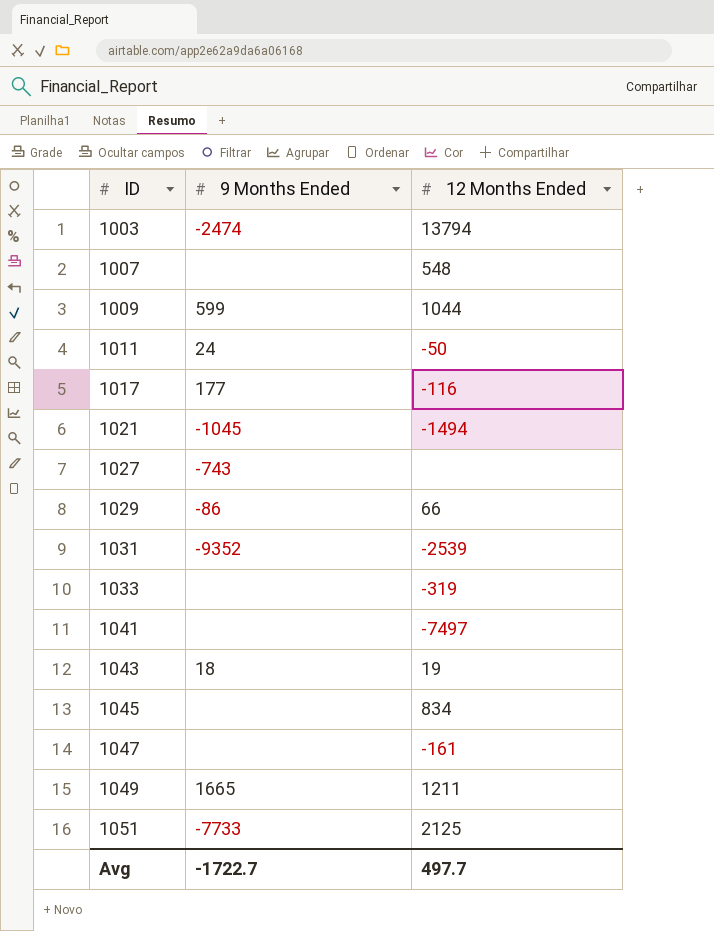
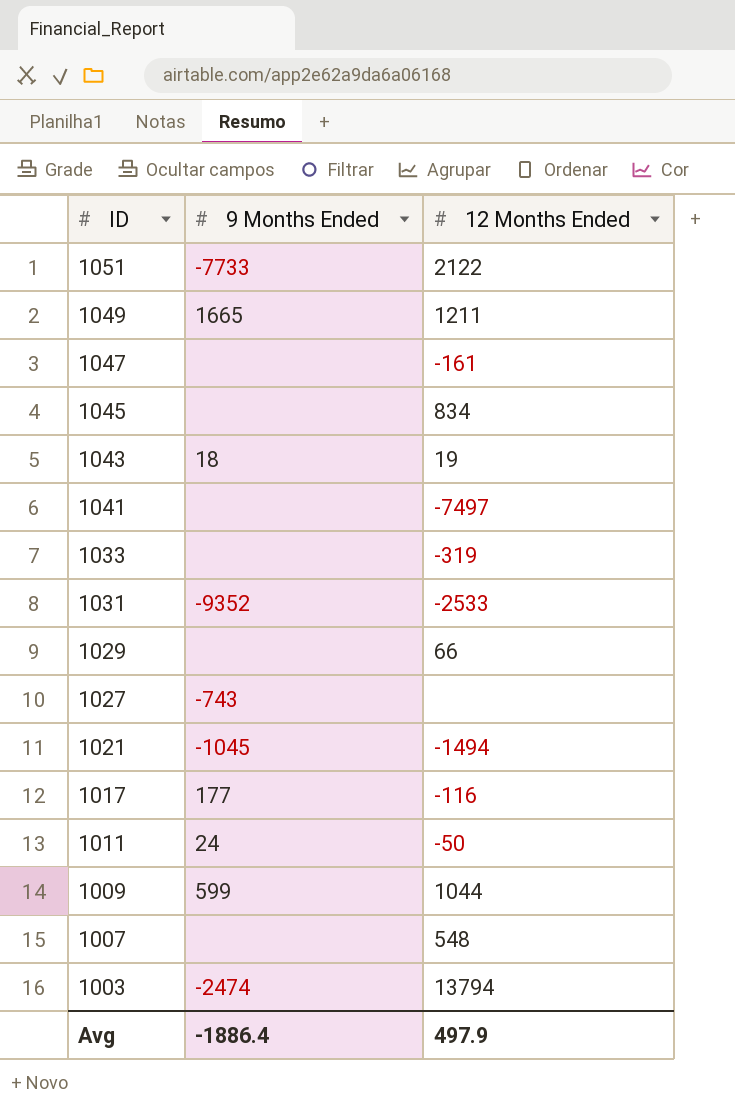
row order: ID ascending -> ID descending
1051 | 12 Months Ended: 2125 -> 2122
1031 | 12 Months Ended: -2539 -> -2533
1029 | 9 Months Ended: -86 -> none
Avg | 9 Months Ended: -1722.7 -> -1886.4
Avg | 12 Months Ended: 497.7 -> 497.9

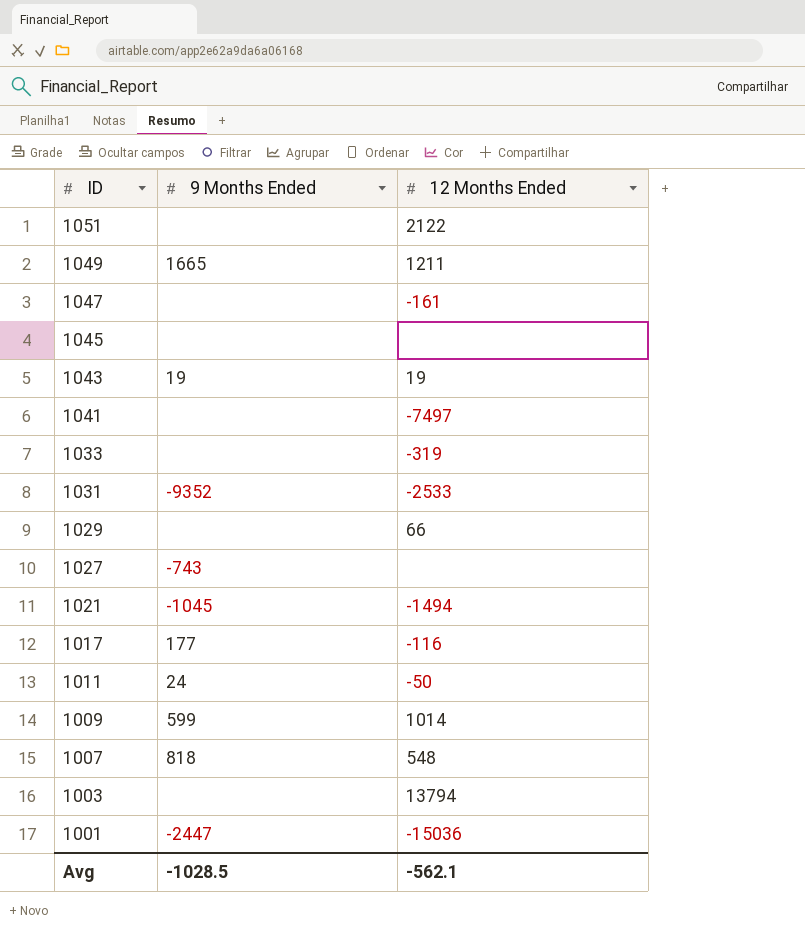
1051 | 9 Months Ended: -7733 -> none
1045 | 12 Months Ended: 834 -> none
1043 | 9 Months Ended: 18 -> 19
1009 | 12 Months Ended: 1044 -> 1014
1007 | 9 Months Ended: none -> 818
1003 | 9 Months Ended: -2474 -> none
row 1001: none -> -2447 | -15036
Avg | 9 Months Ended: -1886.4 -> -1028.5
Avg | 12 Months Ended: 497.9 -> -562.1

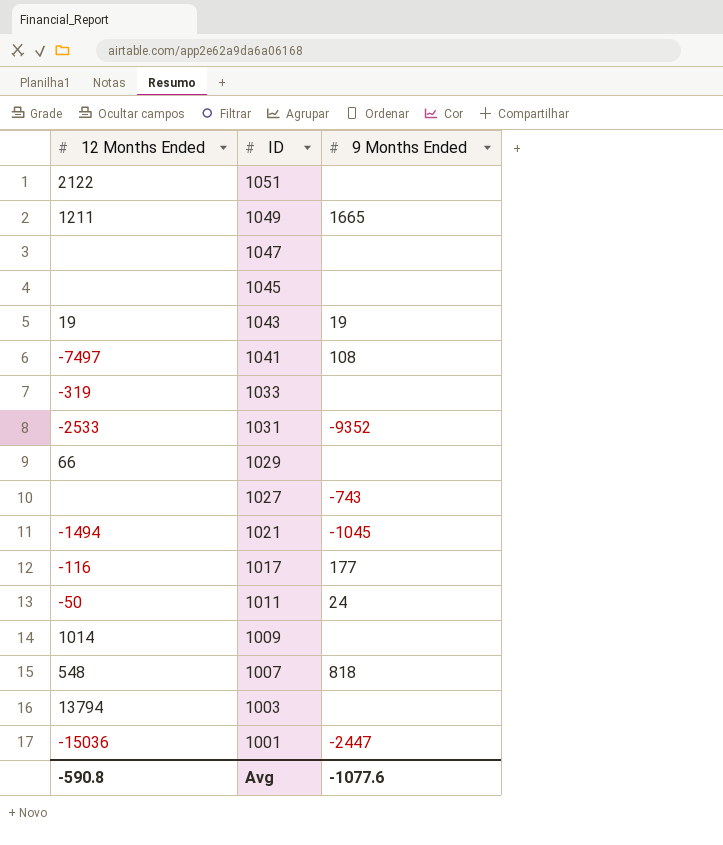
column 12 Months Ended | position: 3 -> 1
1047 | 12 Months Ended: -161 -> none
1041 | 9 Months Ended: none -> 108
1009 | 9 Months Ended: 599 -> none
Avg | 12 Months Ended: -562.1 -> -590.8
Avg | 9 Months Ended: -1028.5 -> -1077.6

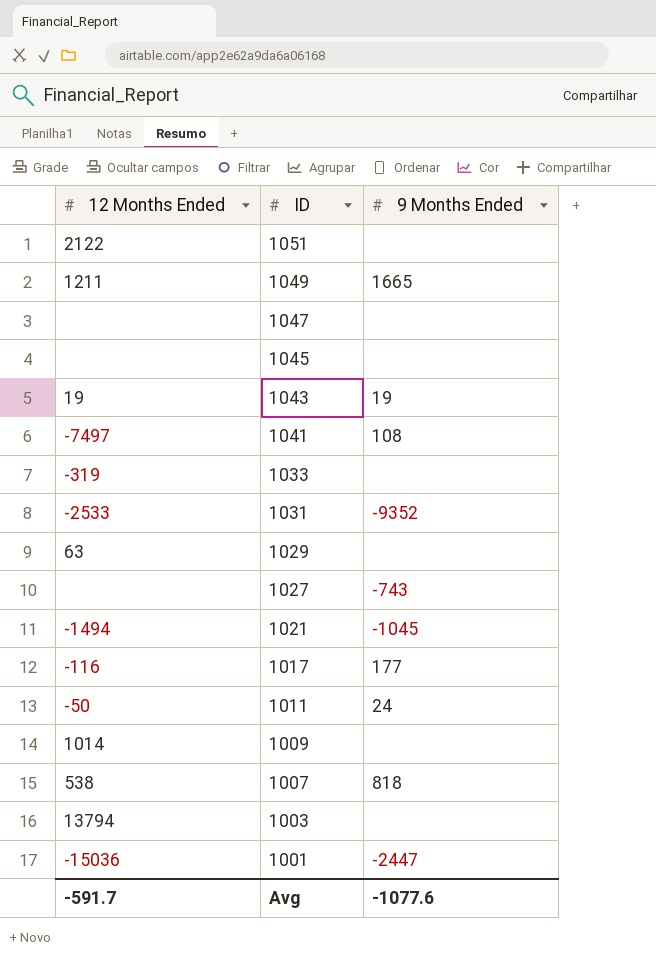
1029 | 12 Months Ended: 66 -> 63
1007 | 12 Months Ended: 548 -> 538
Avg | 12 Months Ended: -590.8 -> -591.7

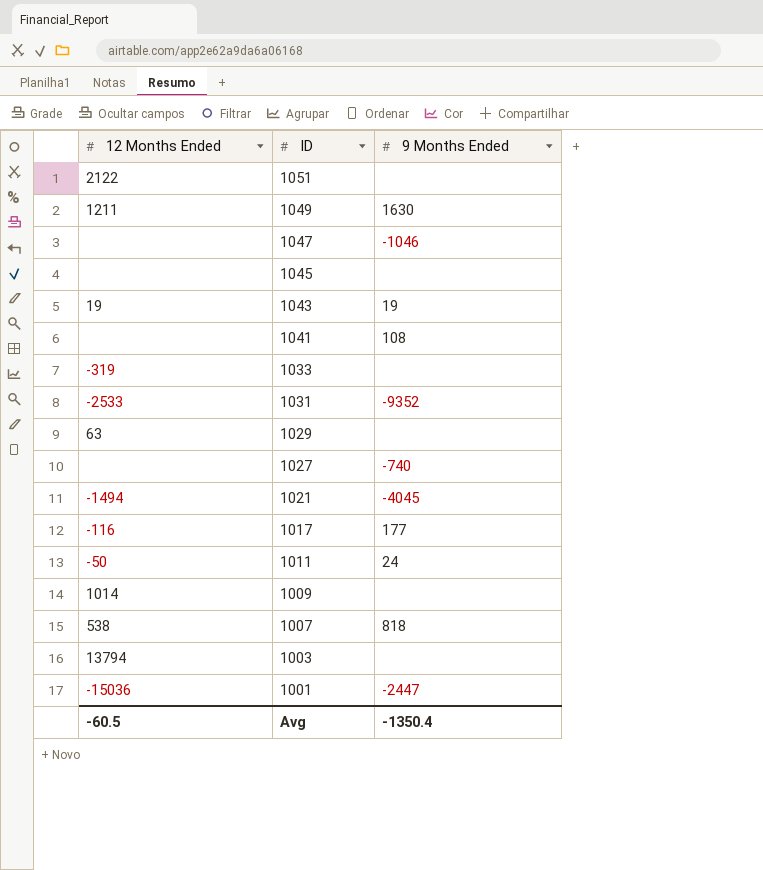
1049 | 9 Months Ended: 1665 -> 1630
1047 | 9 Months Ended: none -> -1046
1041 | 12 Months Ended: -7497 -> none
1027 | 9 Months Ended: -743 -> -740
1021 | 9 Months Ended: -1045 -> -4045
Avg | 12 Months Ended: -591.7 -> -60.5
Avg | 9 Months Ended: -1077.6 -> -1350.4

